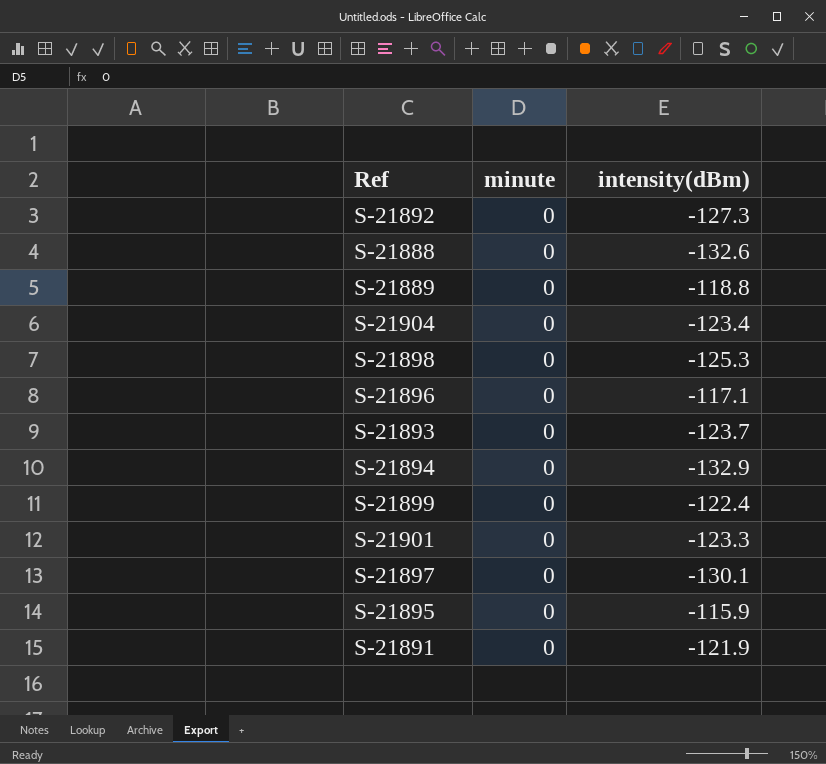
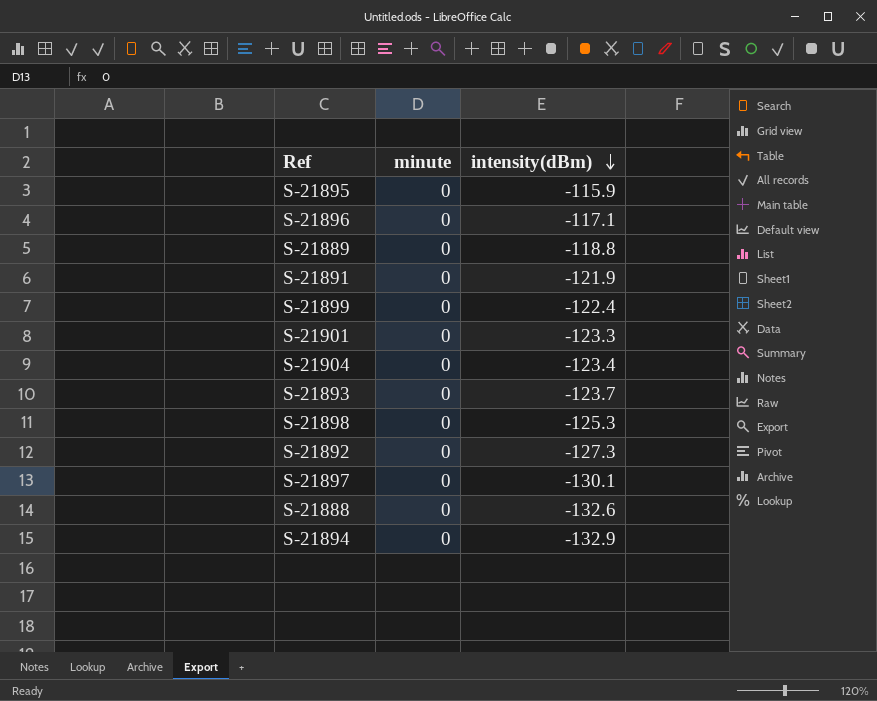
row order: none -> intensity(dBm) descending

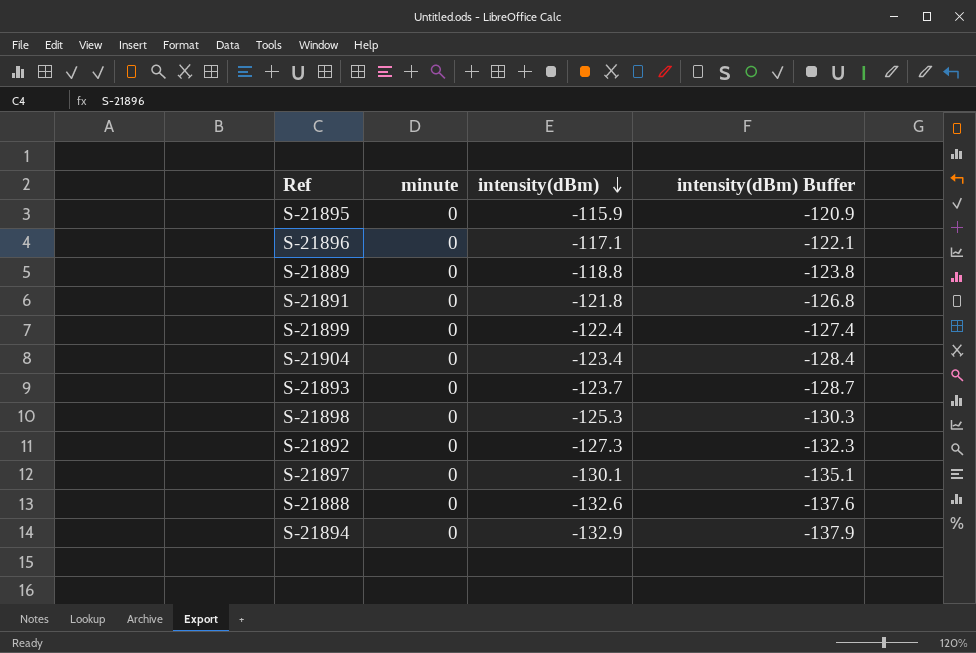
column intensity(dBm) Buffer | formula: none -> [intensity(dBm)] - 5
row S-21901: 0 | -123.3 -> none
S-21891 | intensity(dBm): -121.9 -> -121.8

